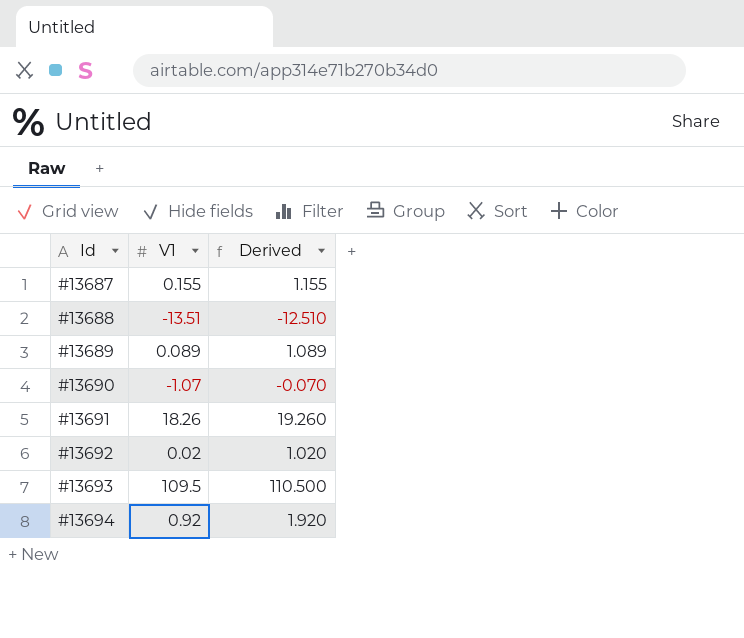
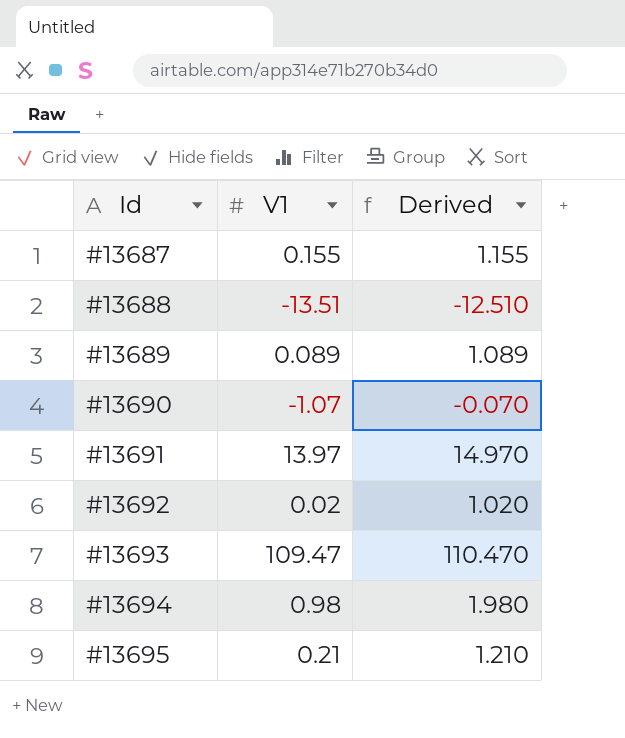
#13691 | V1: 18.26 -> 13.97
#13691 | Derived: 19.260 -> 14.970
#13693 | V1: 109.5 -> 109.47
#13693 | Derived: 110.500 -> 110.470
#13694 | V1: 0.92 -> 0.98
#13694 | Derived: 1.920 -> 1.980
row #13695: none -> 0.21 | 1.210

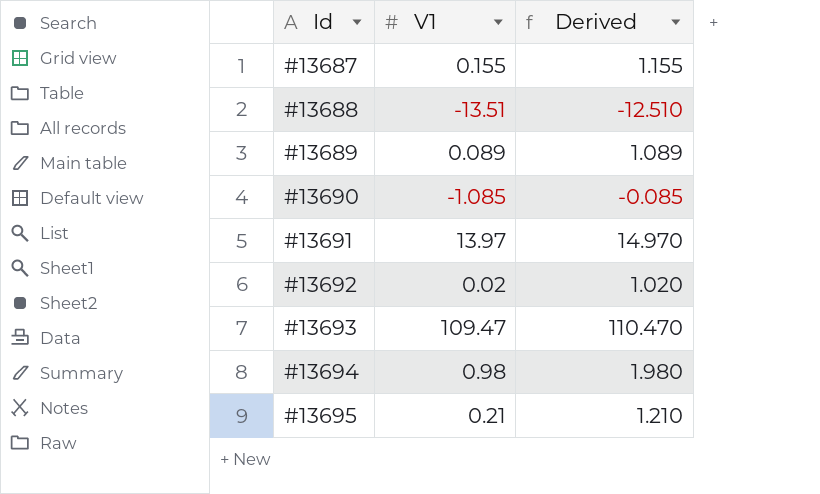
#13690 | V1: -1.07 -> -1.085
#13690 | Derived: -0.070 -> -0.085

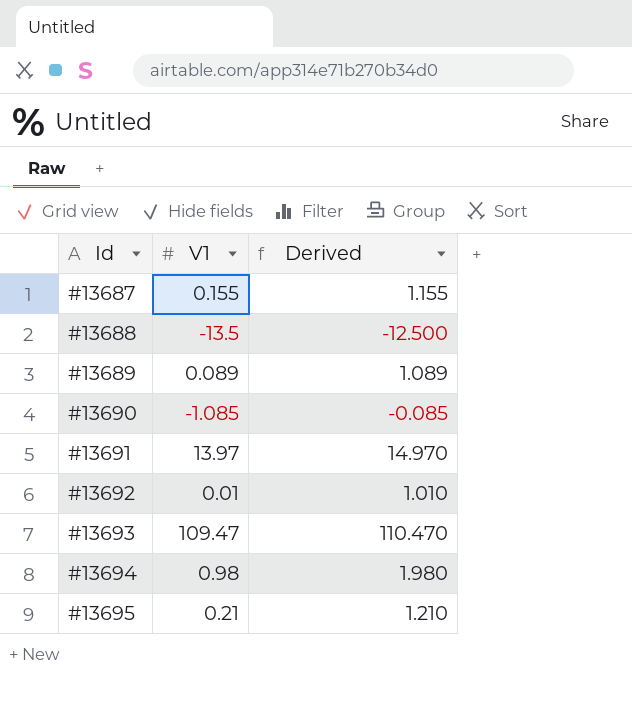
#13688 | V1: -13.51 -> -13.5
#13688 | Derived: -12.510 -> -12.500
#13692 | V1: 0.02 -> 0.01
#13692 | Derived: 1.020 -> 1.010

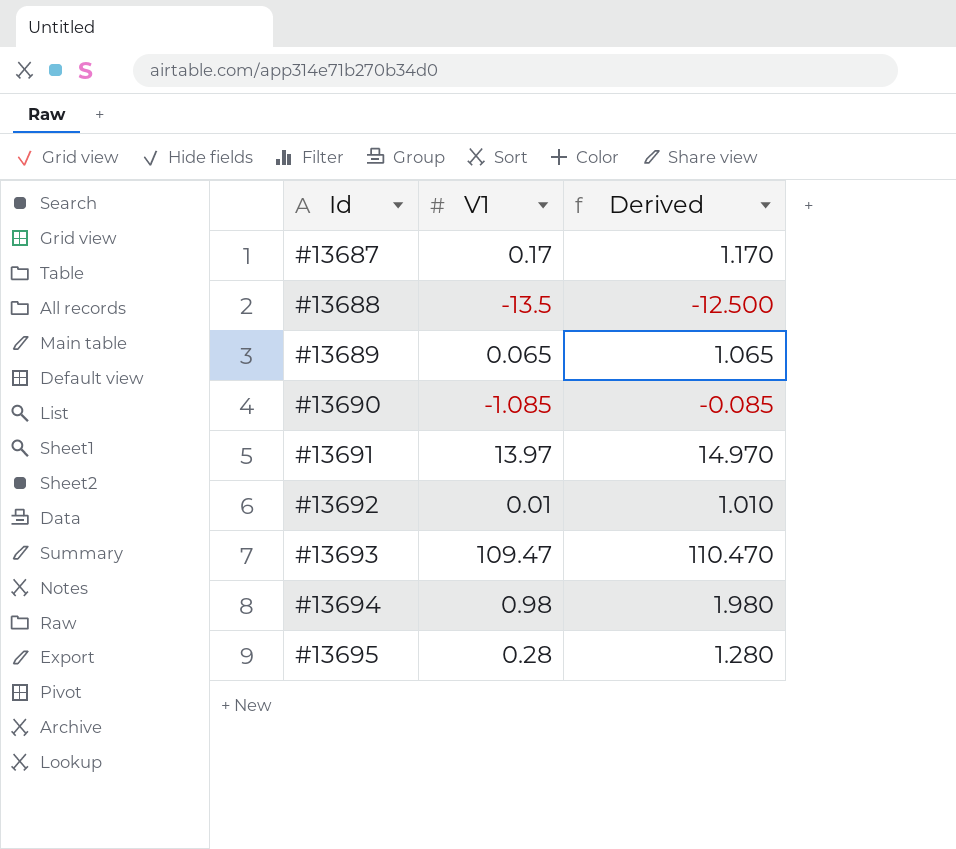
#13687 | V1: 0.155 -> 0.17
#13687 | Derived: 1.155 -> 1.170
#13689 | V1: 0.089 -> 0.065
#13689 | Derived: 1.089 -> 1.065
#13695 | V1: 0.21 -> 0.28
#13695 | Derived: 1.210 -> 1.280

